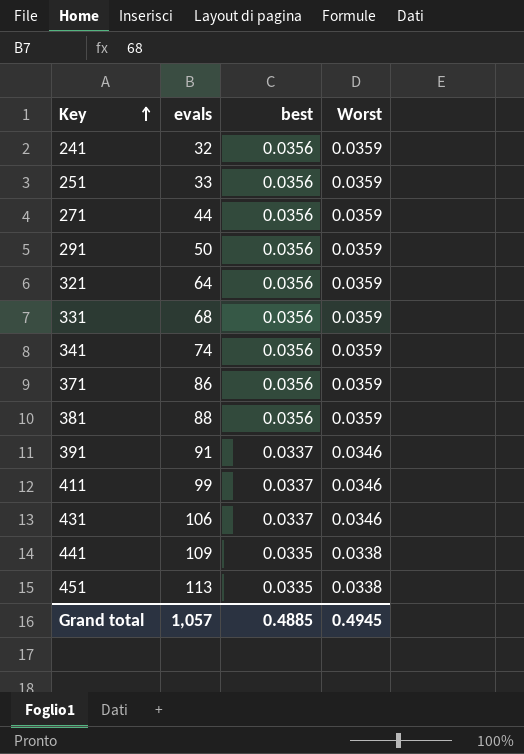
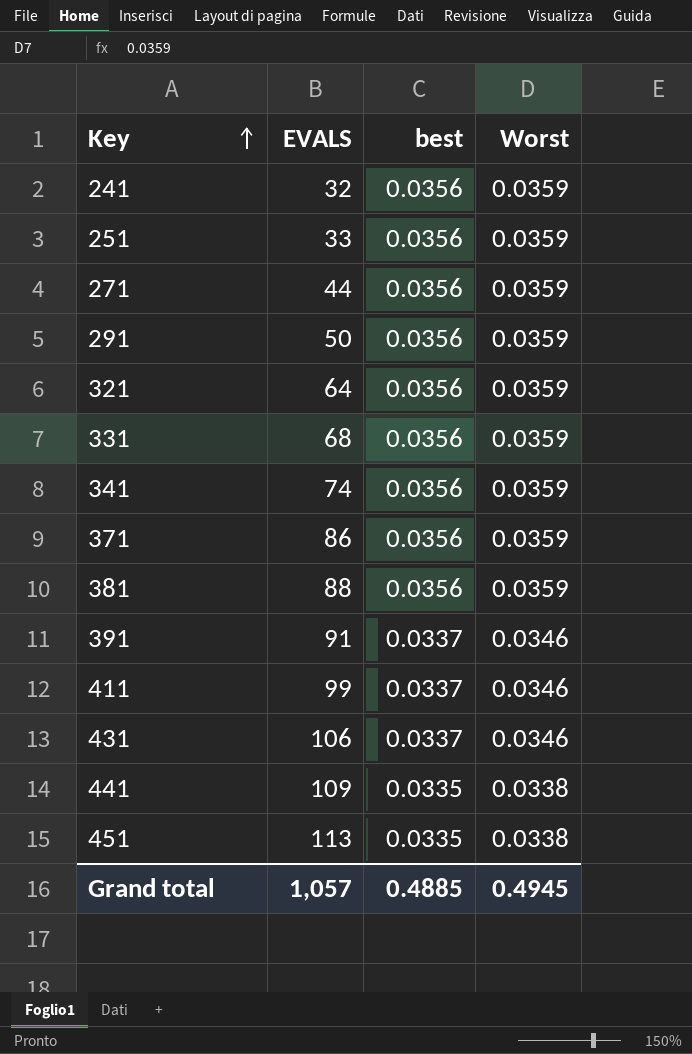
column name: evals -> EVALS

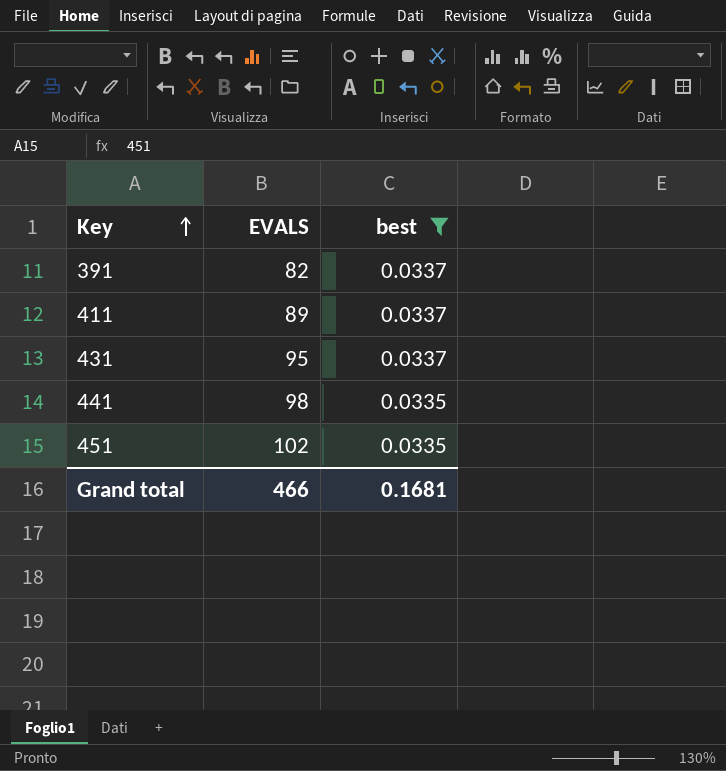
filter: none -> best != 0.0356
column Worst | position: 4 -> none
391 | EVALS: 91 -> 82
411 | EVALS: 99 -> 89
431 | EVALS: 106 -> 95
441 | EVALS: 109 -> 98
451 | EVALS: 113 -> 102
Grand total | EVALS: 1,057 -> 466
Grand total | best: 0.4885 -> 0.1681

